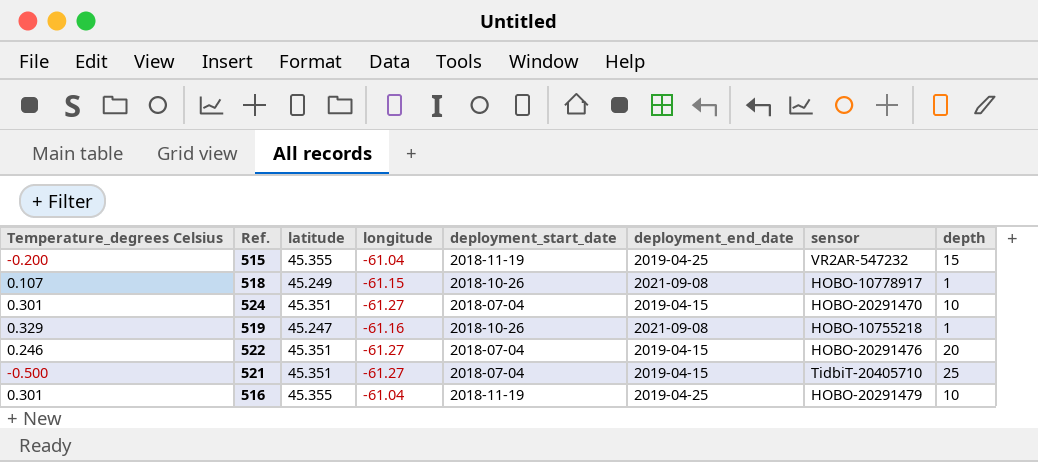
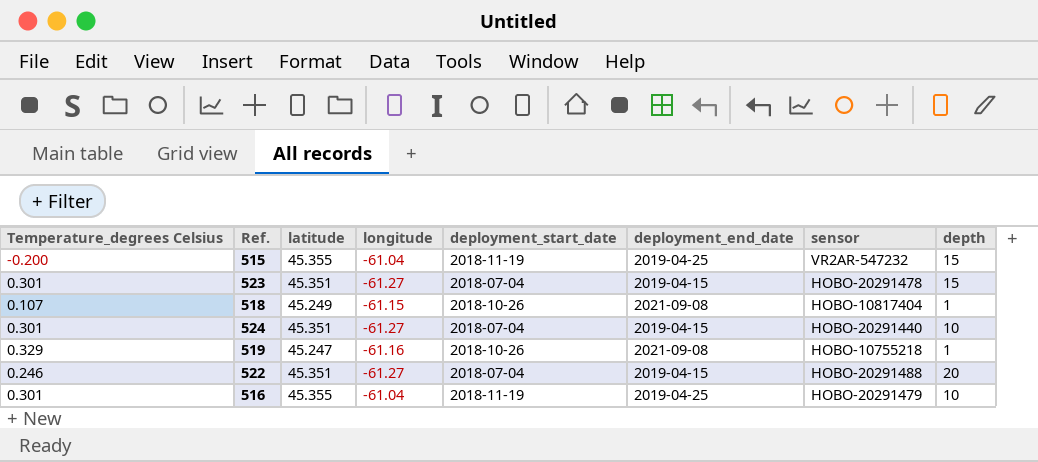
row 521: -0.500 | 45.351 | -61.27 | 2018-07-04 | 2019-04-15 | TidbiT-20405710 | 25 -> none
row 523: none -> 0.301 | 45.351 | -61.27 | 2018-07-04 | 2019-04-15 | HOBO-20291478 | 15
518 | sensor: HOBO-10778917 -> HOBO-10817404
524 | sensor: HOBO-20291470 -> HOBO-20291440
522 | sensor: HOBO-20291476 -> HOBO-20291488

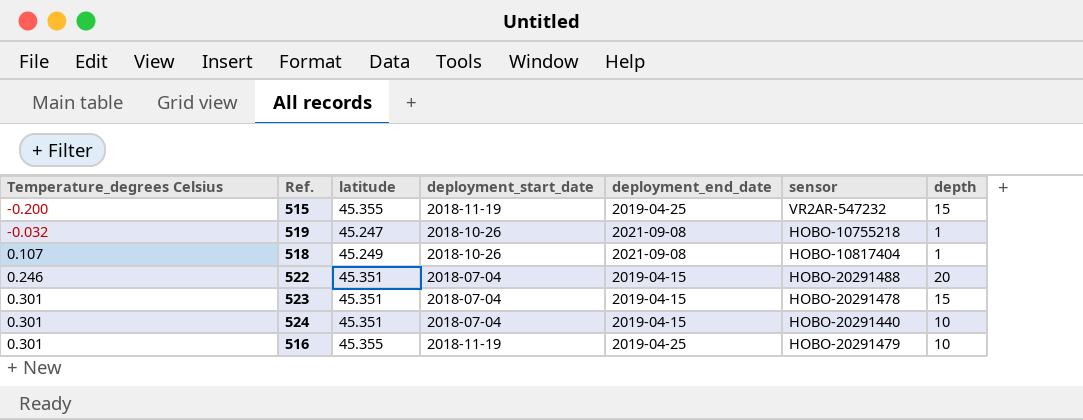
row order: none -> Temperature_degrees Celsius ascending
column longitude | position: 4 -> none
519 | Temperature_degrees Celsius: 0.329 -> -0.032

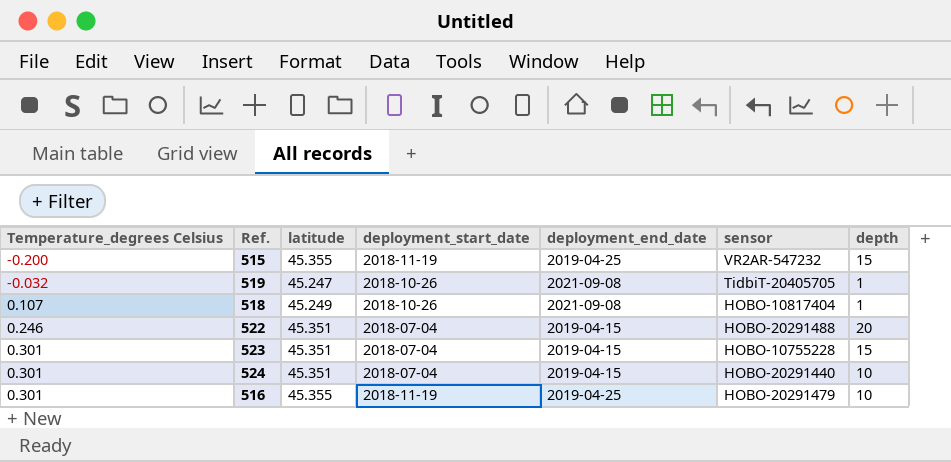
519 | sensor: HOBO-10755218 -> TidbiT-20405705
523 | sensor: HOBO-20291478 -> HOBO-10755228

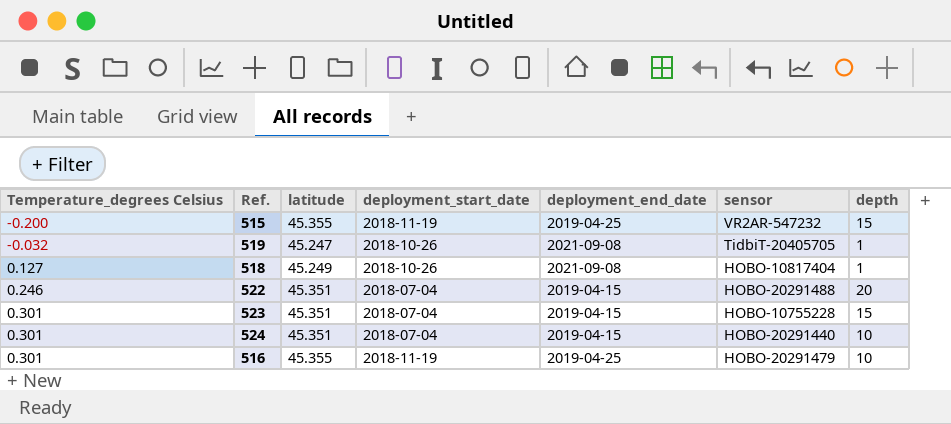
518 | Temperature_degrees Celsius: 0.107 -> 0.127

